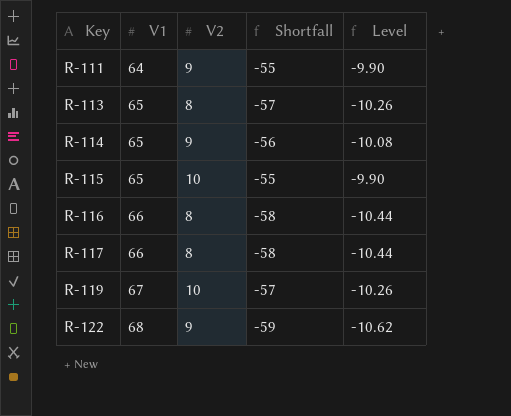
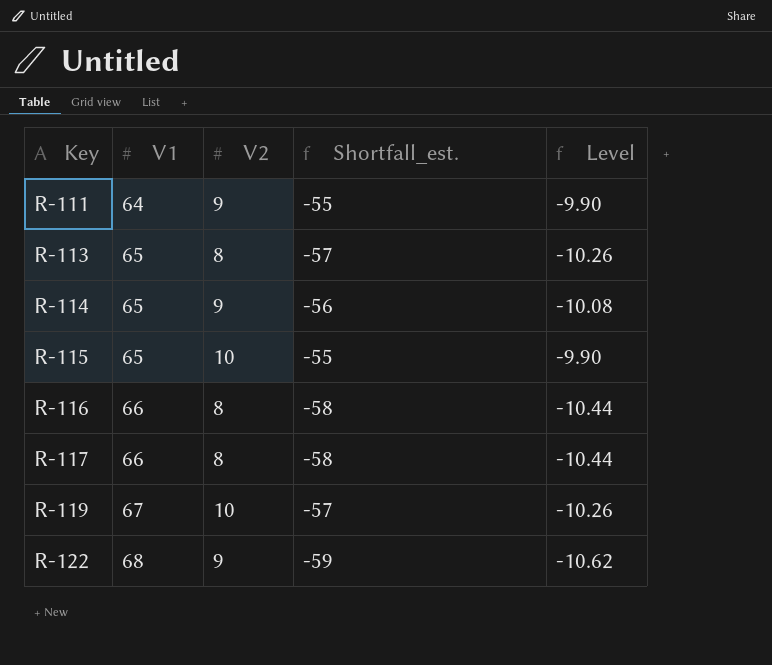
column name: Shortfall -> Shortfall_est.

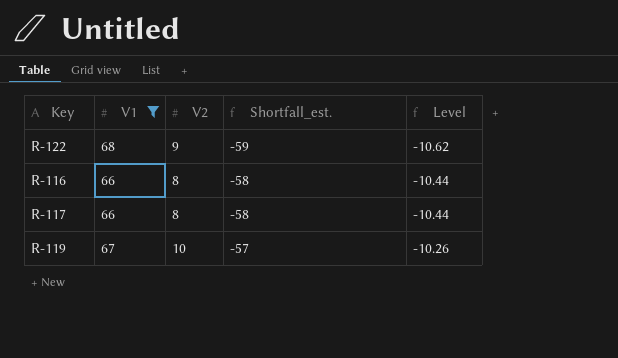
filter: none -> V1 >= 66
row order: Key ascending -> Shortfall_est. ascending

